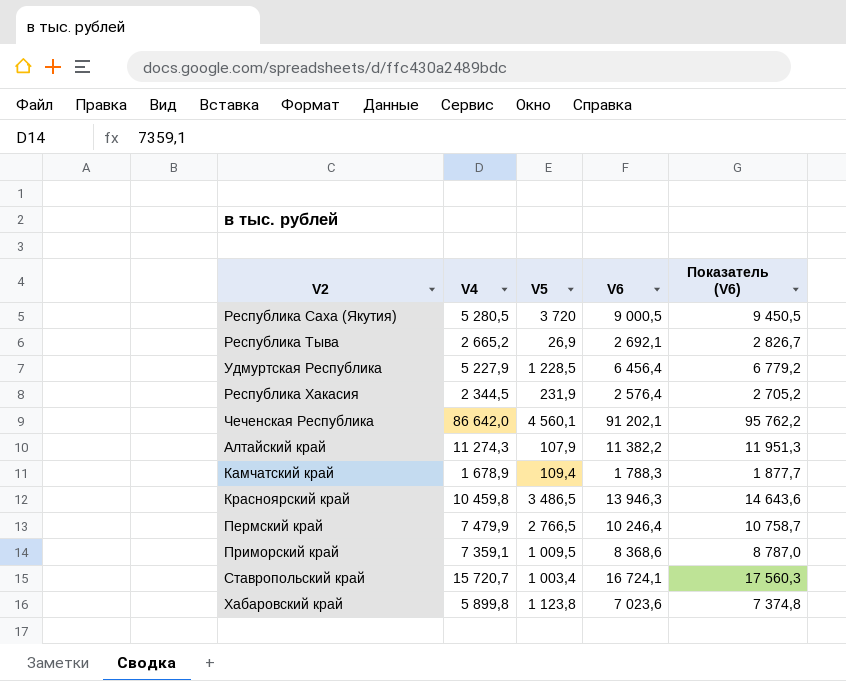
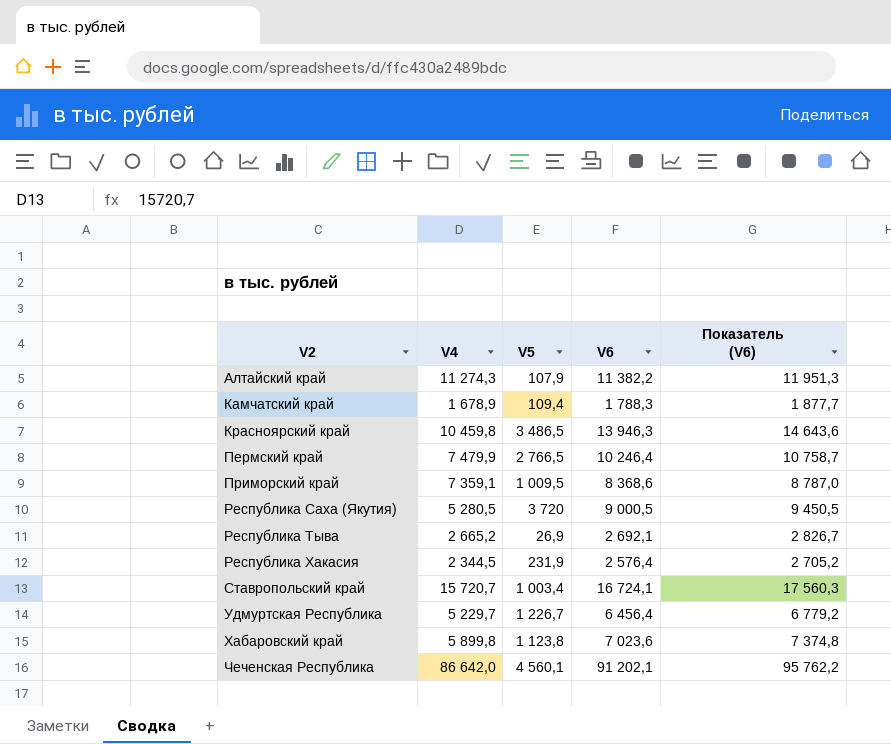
row order: none -> V2 ascending
Удмуртская Республика | V4: 5 227,9 -> 5 229,7
Удмуртская Республика | V5: 1 228,5 -> 1 226,7

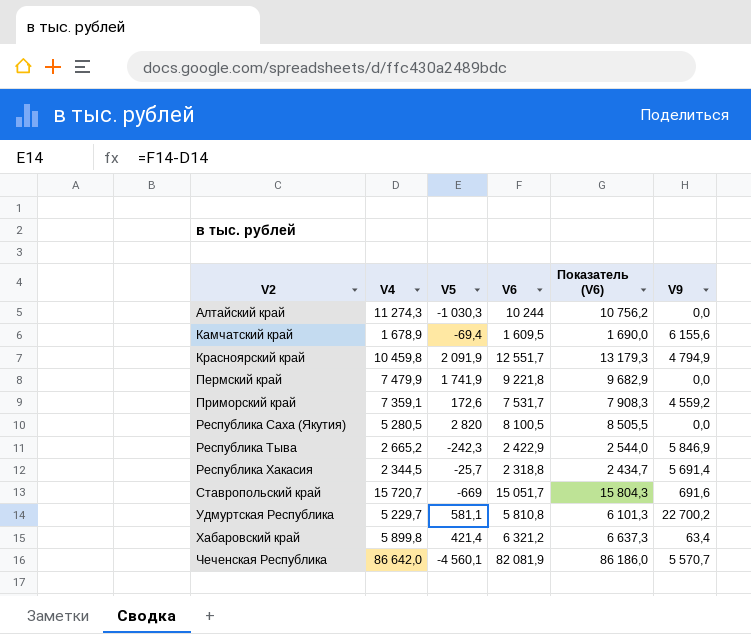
column V9 | position: none -> 6
Алтайский край | V5: 107,9 -> -1 030,3
Алтайский край | V6: 11 382,2 -> 10 244
Алтайский край | Показатель (V6): 11 951,3 -> 10 756,2
Камчатский край | V5: 109,4 -> -69,4
Камчатский край | V6: 1 788,3 -> 1 609,5
Камчатский край | Показатель (V6): 1 877,7 -> 1 690,0
Красноярский край | V5: 3 486,5 -> 2 091,9
Красноярский край | V6: 13 946,3 -> 12 551,7
Красноярский край | Показатель (V6): 14 643,6 -> 13 179,3
Пермский край | V5: 2 766,5 -> 1 741,9
Пермский край | V6: 10 246,4 -> 9 221,8
Пермский край | Показатель (V6): 10 758,7 -> 9 682,9
Приморский край | V5: 1 009,5 -> 172,6
Приморский край | V6: 8 368,6 -> 7 531,7
Приморский край | Показатель (V6): 8 787,0 -> 7 908,3
Республика Саха (Якутия) | V5: 3 720 -> 2 820
Республика Саха (Якутия) | V6: 9 000,5 -> 8 100,5
Республика Саха (Якутия) | Показатель (V6): 9 450,5 -> 8 505,5
Республика Тыва | V5: 26,9 -> -242,3
Республика Тыва | V6: 2 692,1 -> 2 422,9
Республика Тыва | Показатель (V6): 2 826,7 -> 2 544,0
Республика Хакасия | V5: 231,9 -> -25,7
Республика Хакасия | V6: 2 576,4 -> 2 318,8
Республика Хакасия | Показатель (V6): 2 705,2 -> 2 434,7
Ставропольский край | V5: 1 003,4 -> -669
Ставропольский край | V6: 16 724,1 -> 15 051,7
Ставропольский край | Показатель (V6): 17 560,3 -> 15 804,3
Удмуртская Республика | V5: 1 226,7 -> 581,1
Удмуртская Республика | V6: 6 456,4 -> 5 810,8
Удмуртская Республика | Показатель (V6): 6 779,2 -> 6 101,3
Хабаровский край | V5: 1 123,8 -> 421,4
Хабаровский край | V6: 7 023,6 -> 6 321,2
Хабаровский край | Показатель (V6): 7 374,8 -> 6 637,3
Чеченская Республика | V5: 4 560,1 -> -4 560,1
Чеченская Республика | V6: 91 202,1 -> 82 081,9
Чеченская Республика | Показатель (V6): 95 762,2 -> 86 186,0

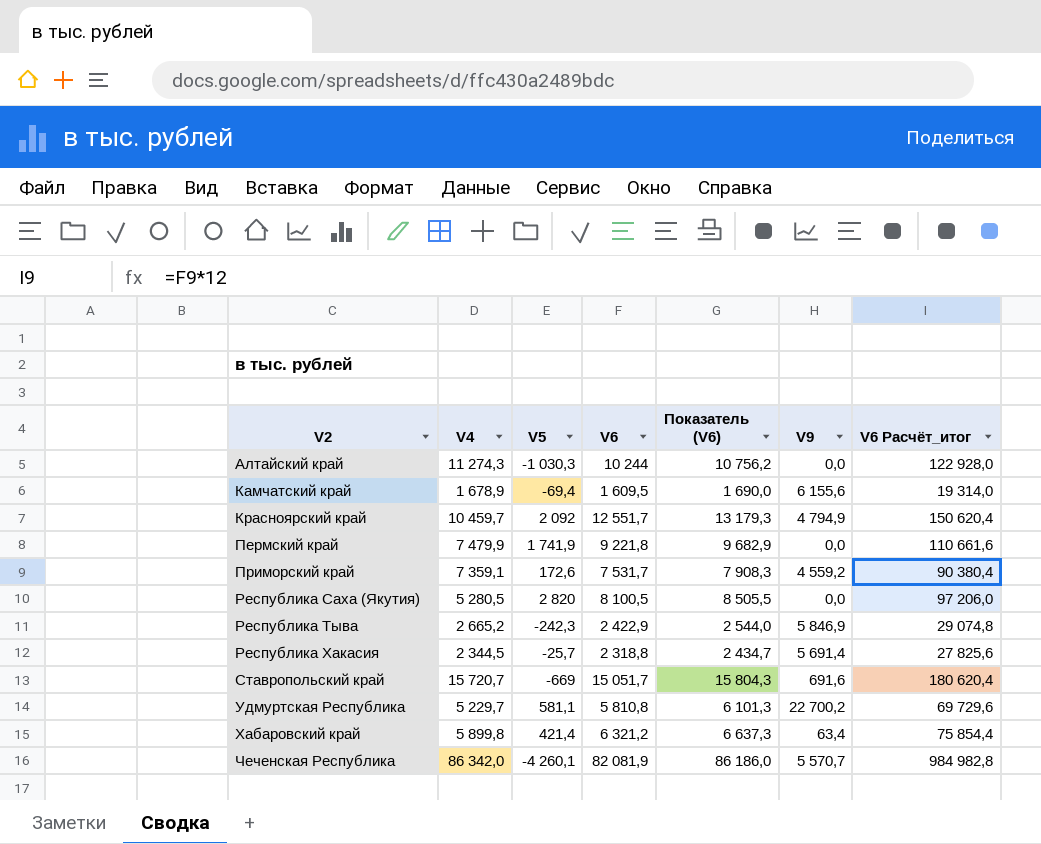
column V6 Расчёт_итог | formula: none -> [V6] * 12
Красноярский край | V4: 10 459,8 -> 10 459,7
Красноярский край | V5: 2 091,9 -> 2 092
Чеченская Республика | V4: 86 642,0 -> 86 342,0
Чеченская Республика | V5: -4 560,1 -> -4 260,1

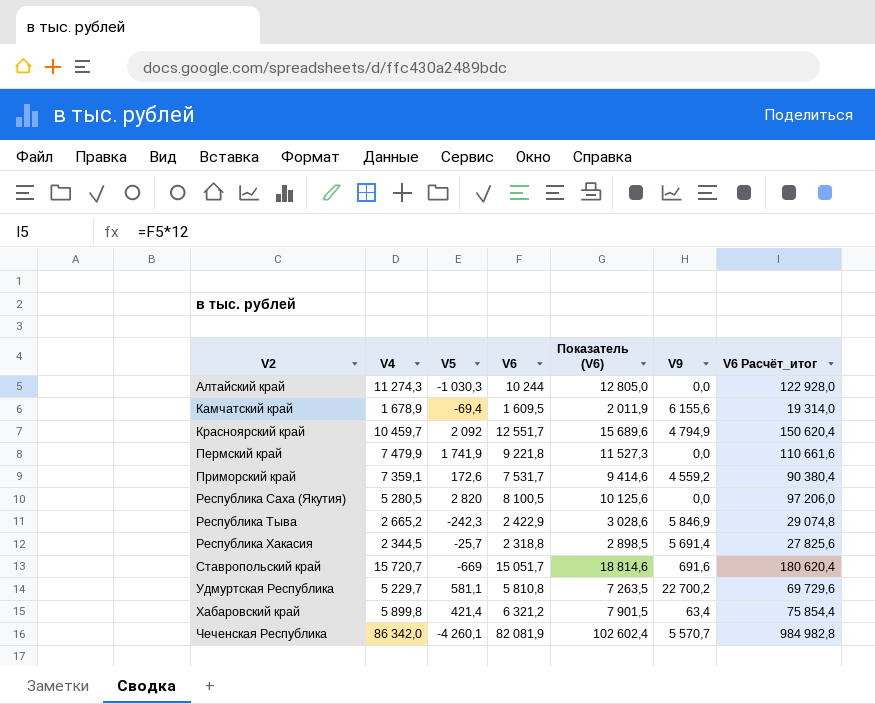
column Показатель (V6) | formula: [V6] * 1,05 -> [V6] * 1,25

